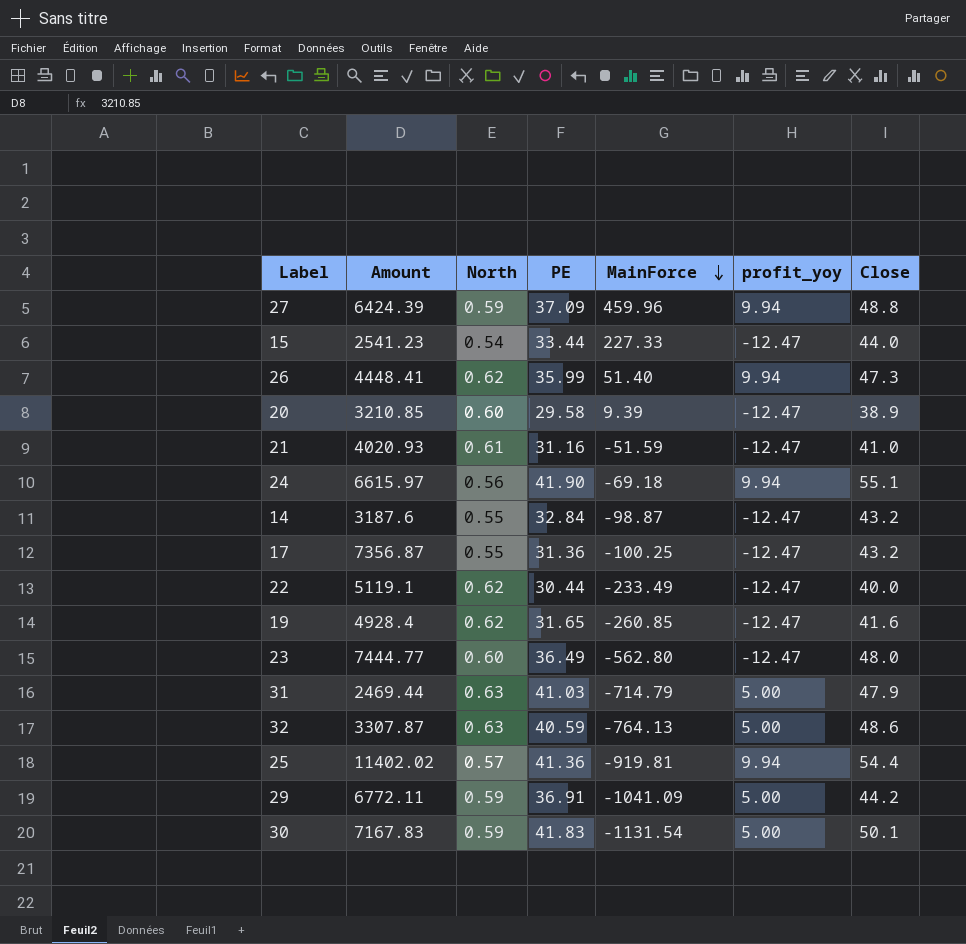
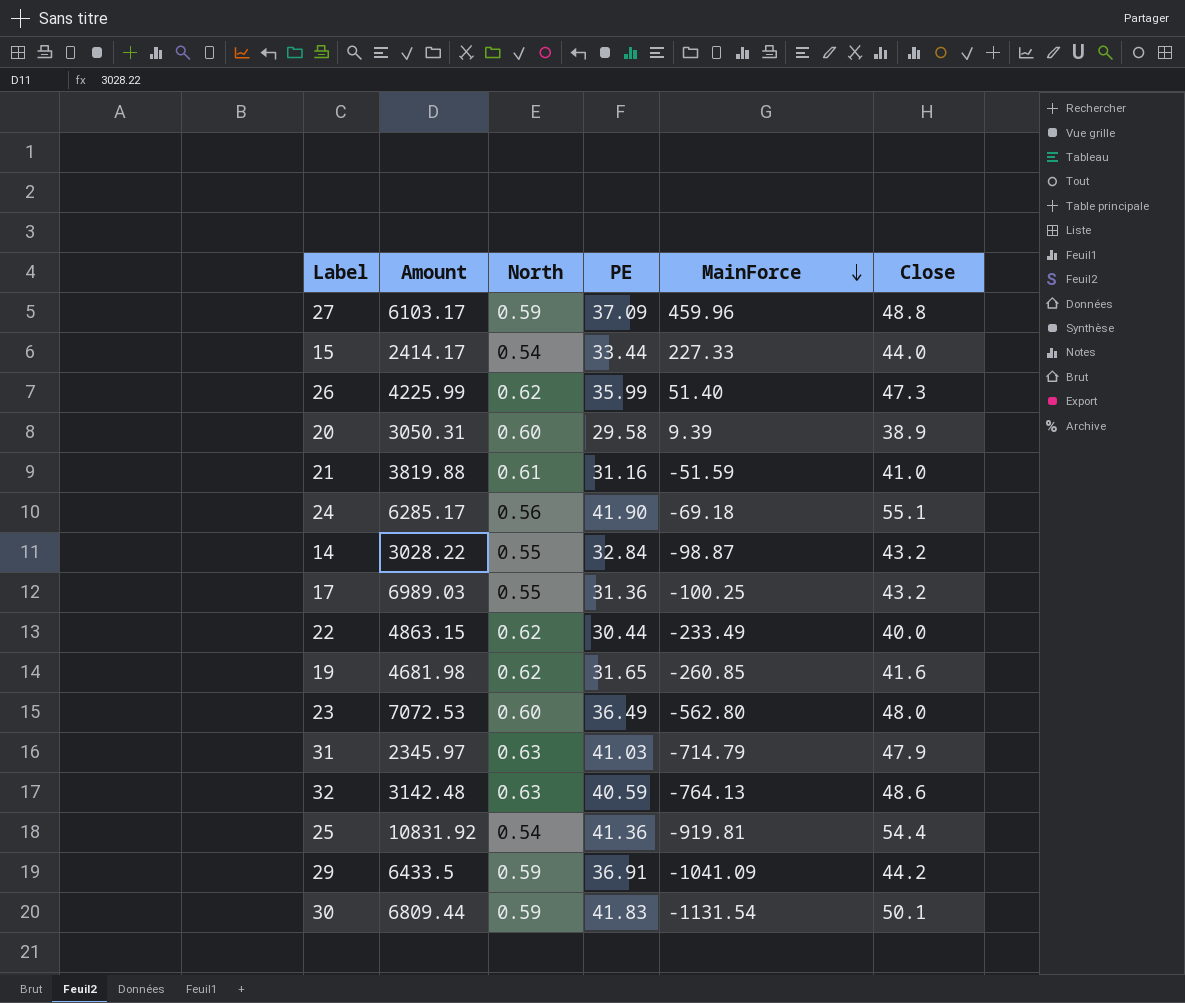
column profit_yoy | position: 6 -> none
27 | Amount: 6424.39 -> 6103.17
15 | Amount: 2541.23 -> 2414.17
26 | Amount: 4448.41 -> 4225.99
20 | Amount: 3210.85 -> 3050.31
21 | Amount: 4020.93 -> 3819.88
24 | Amount: 6615.97 -> 6285.17
14 | Amount: 3187.6 -> 3028.22
17 | Amount: 7356.87 -> 6989.03
22 | Amount: 5119.1 -> 4863.15
19 | Amount: 4928.4 -> 4681.98
23 | Amount: 7444.77 -> 7072.53
31 | Amount: 2469.44 -> 2345.97
32 | Amount: 3307.87 -> 3142.48
25 | Amount: 11402.02 -> 10831.92
25 | North: 0.57 -> 0.54
29 | Amount: 6772.11 -> 6433.5
30 | Amount: 7167.83 -> 6809.44

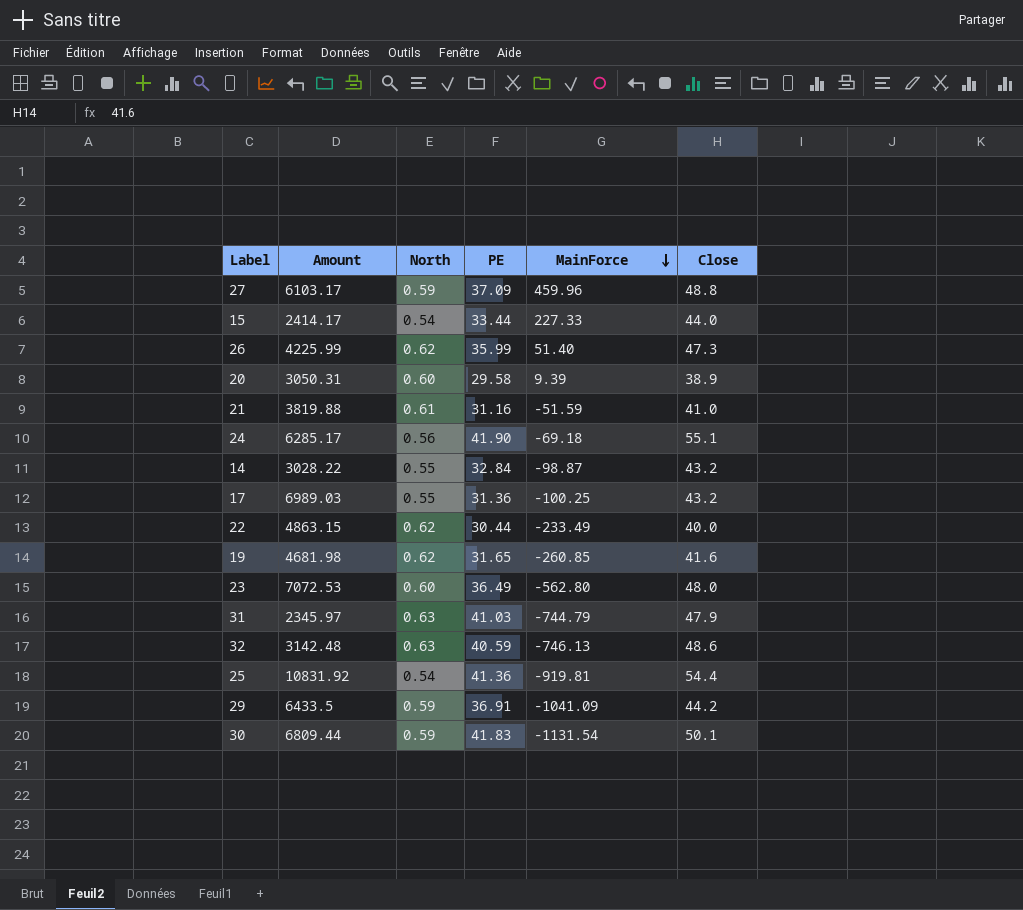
31 | MainForce: -714.79 -> -744.79
32 | MainForce: -764.13 -> -746.13

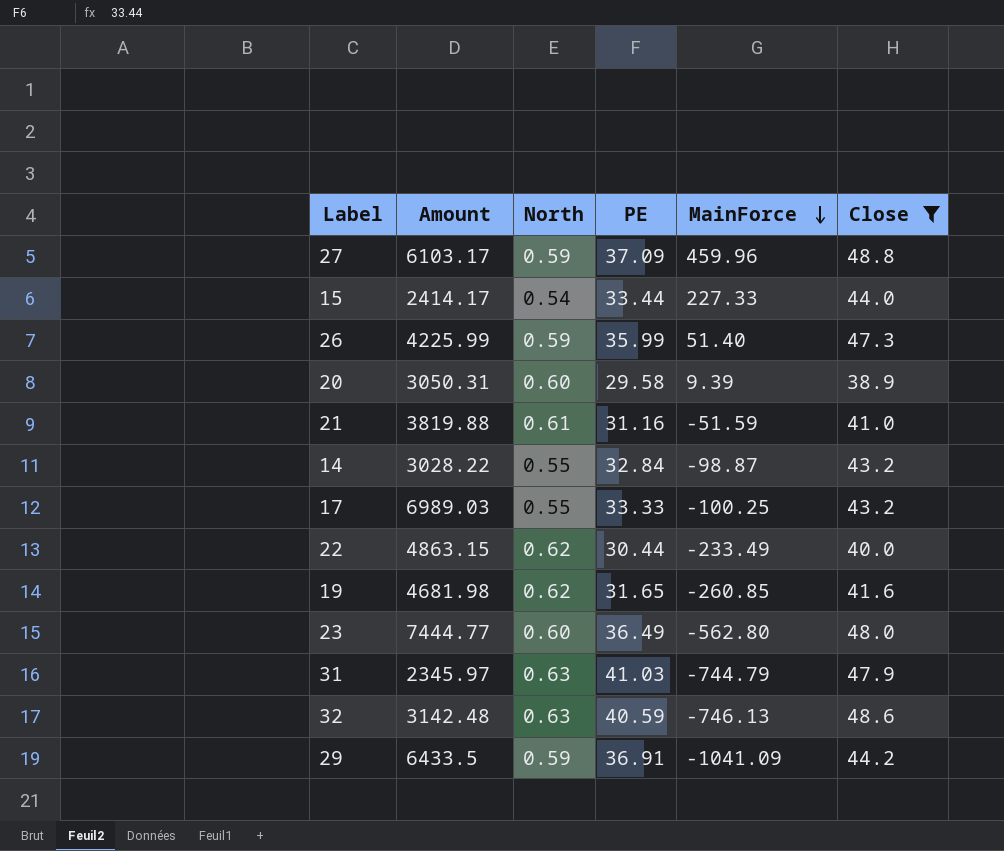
filter: none -> Close <= 48.8
26 | North: 0.62 -> 0.59
17 | PE: 31.36 -> 33.33
23 | Amount: 7072.53 -> 7444.77

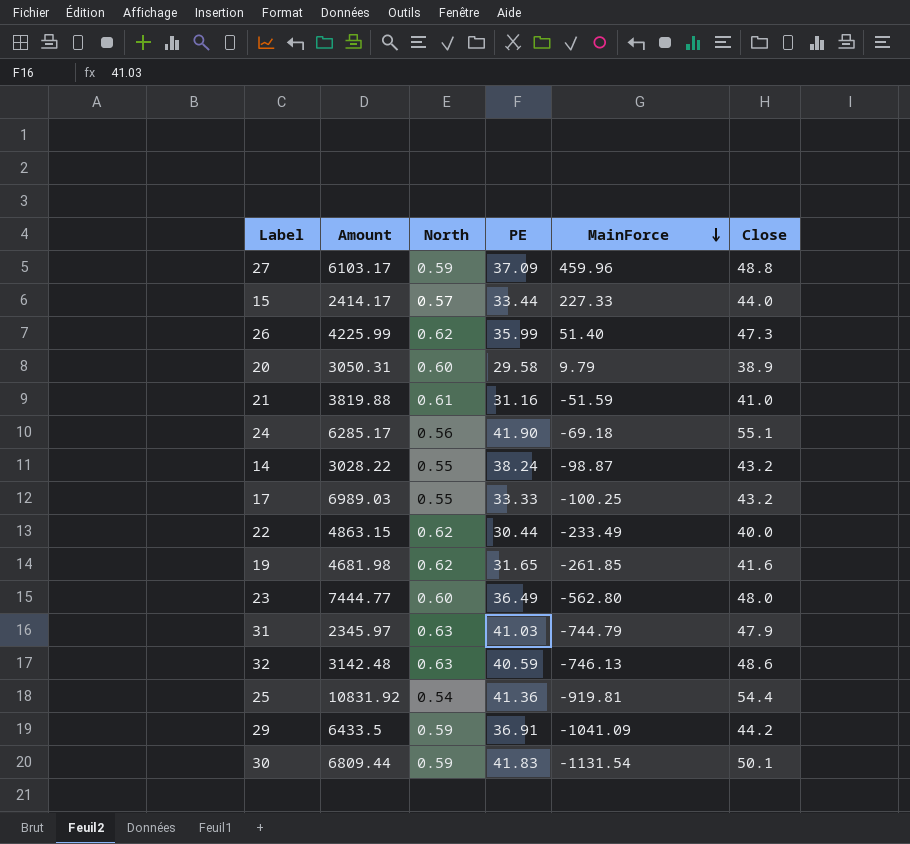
filter: Close <= 48.8 -> none
15 | North: 0.54 -> 0.57
26 | North: 0.59 -> 0.62
20 | MainForce: 9.39 -> 9.79
14 | PE: 32.84 -> 38.24
19 | MainForce: -260.85 -> -261.85

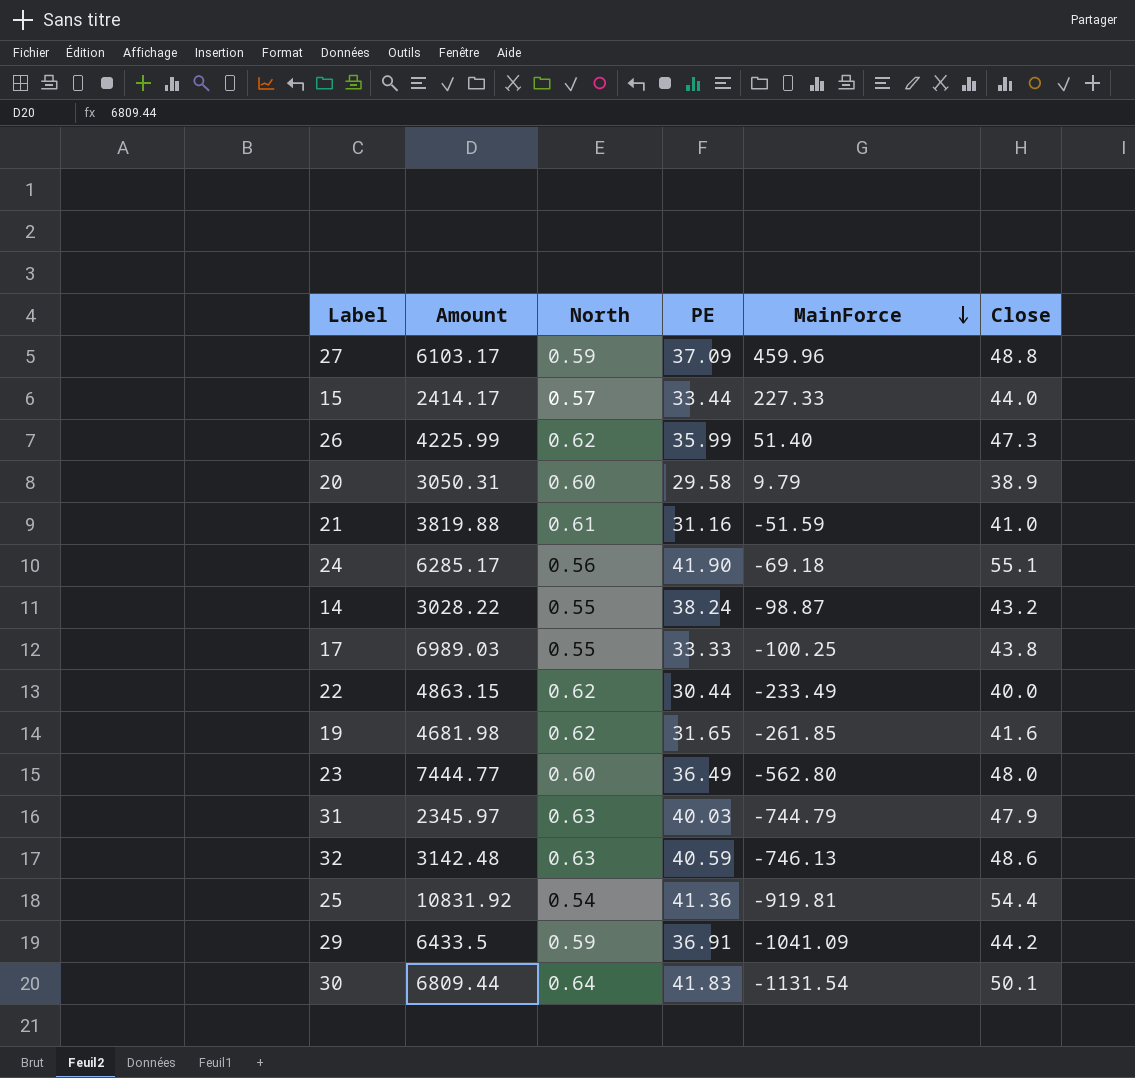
17 | Close: 43.2 -> 43.8
31 | PE: 41.03 -> 40.03
30 | North: 0.59 -> 0.64

